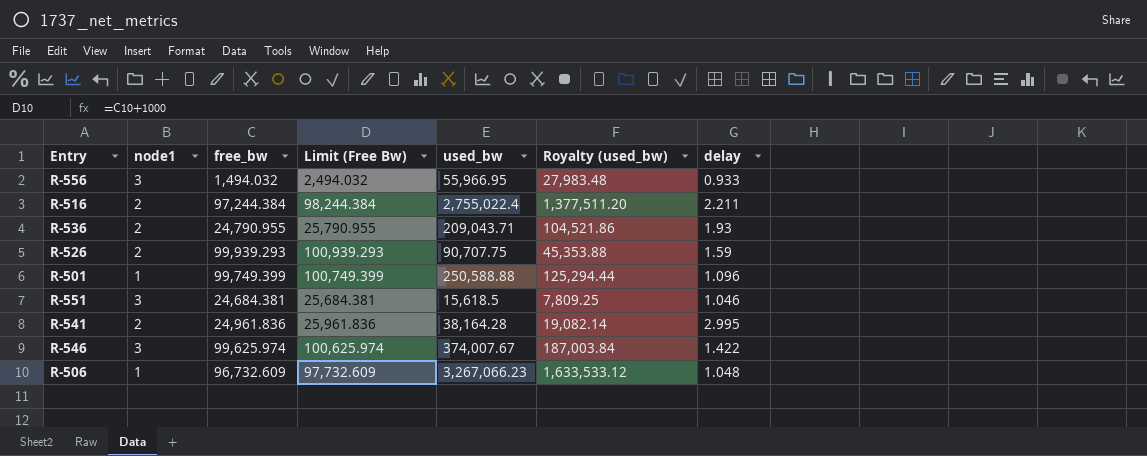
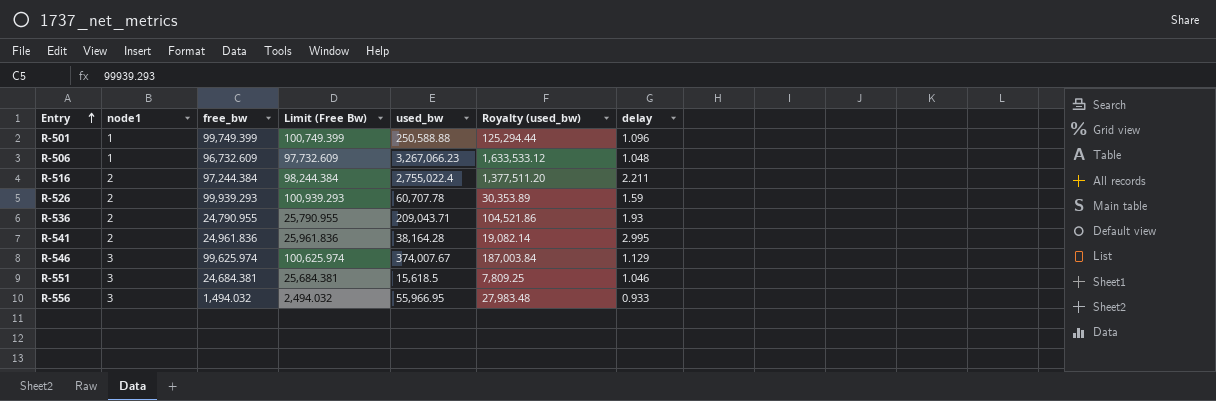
row order: none -> Entry ascending
R-526 | used_bw: 90,707.75 -> 60,707.78
R-526 | Royalty (used_bw): 45,353.88 -> 30,353.89
R-546 | delay: 1.422 -> 1.129

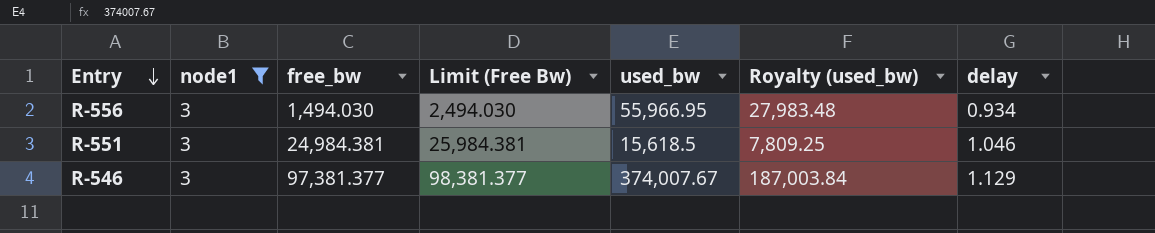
filter: none -> node1 = 3
row order: Entry ascending -> Entry descending
R-556 | free_bw: 1,494.032 -> 1,494.030
R-556 | Limit (Free Bw): 2,494.032 -> 2,494.030
R-556 | delay: 0.933 -> 0.934
R-551 | free_bw: 24,684.381 -> 24,984.381
R-551 | Limit (Free Bw): 25,684.381 -> 25,984.381
R-546 | free_bw: 99,625.974 -> 97,381.377
R-546 | Limit (Free Bw): 100,625.974 -> 98,381.377

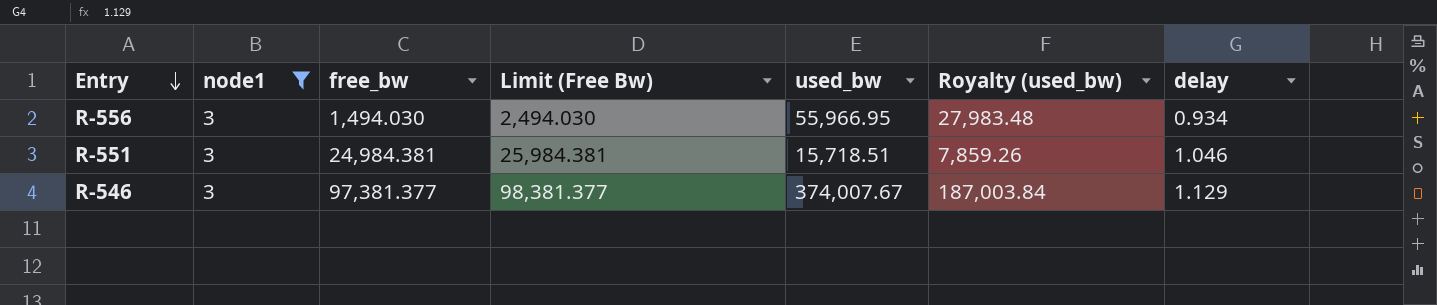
R-551 | used_bw: 15,618.5 -> 15,718.51
R-551 | Royalty (used_bw): 7,809.25 -> 7,859.26

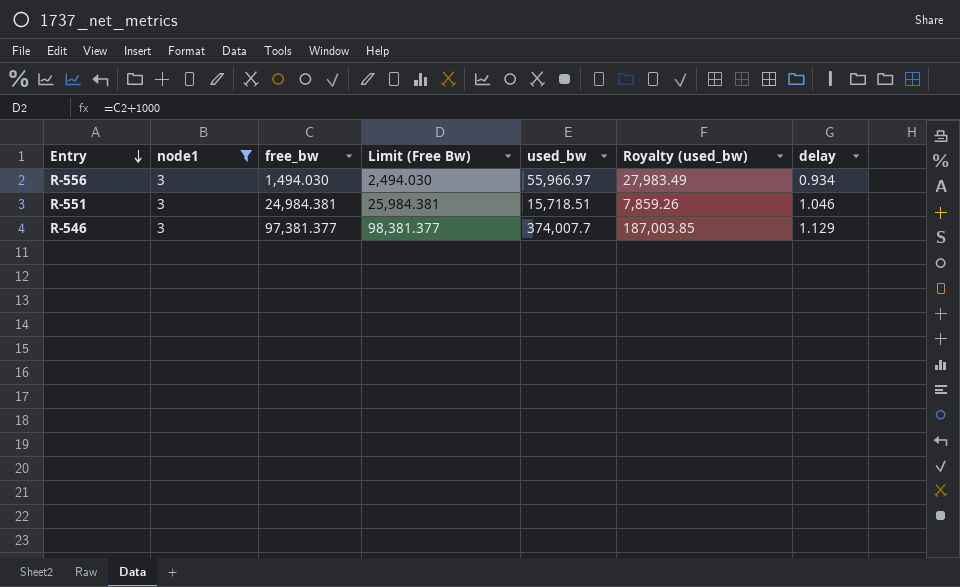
R-556 | used_bw: 55,966.95 -> 55,966.97
R-556 | Royalty (used_bw): 27,983.48 -> 27,983.49
R-546 | used_bw: 374,007.67 -> 374,007.7
R-546 | Royalty (used_bw): 187,003.84 -> 187,003.85

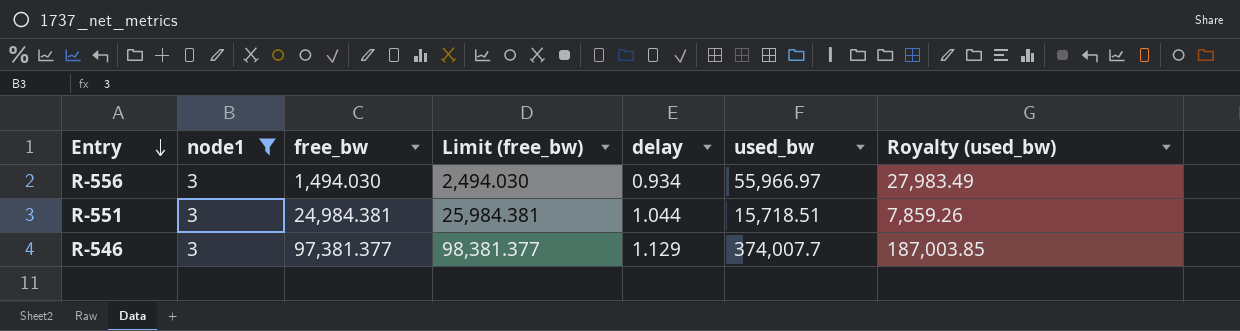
column name: Limit (Free Bw) -> Limit (free_bw)
column delay | position: 7 -> 5
R-551 | delay: 1.046 -> 1.044

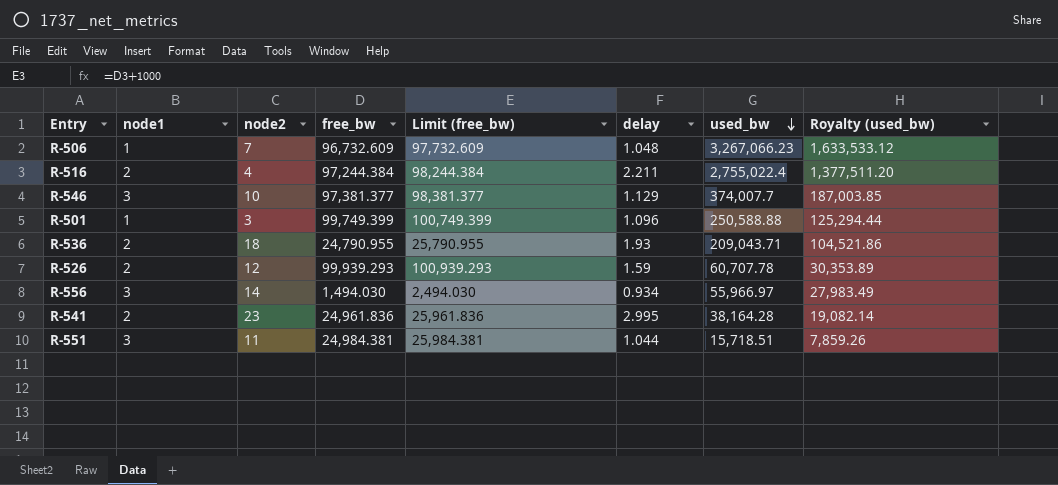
filter: node1 = 3 -> none
row order: Entry descending -> used_bw descending
column node2 | position: none -> 3

